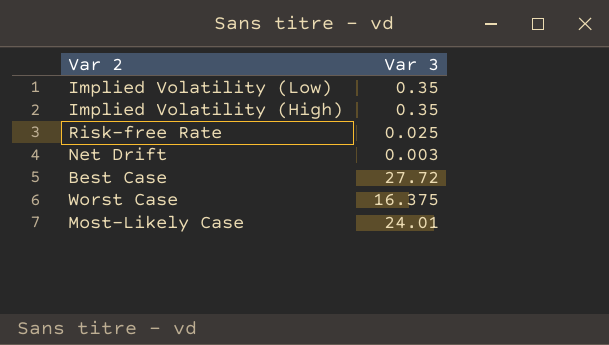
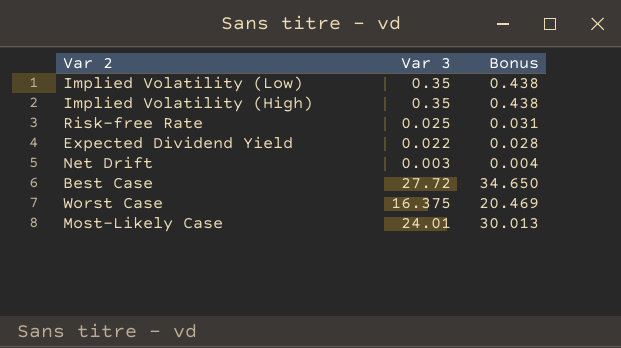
column Bonus | formula: none -> [Var 3] * 1.25
row Expected Dividend Yield: none -> 0.022 | 0.028

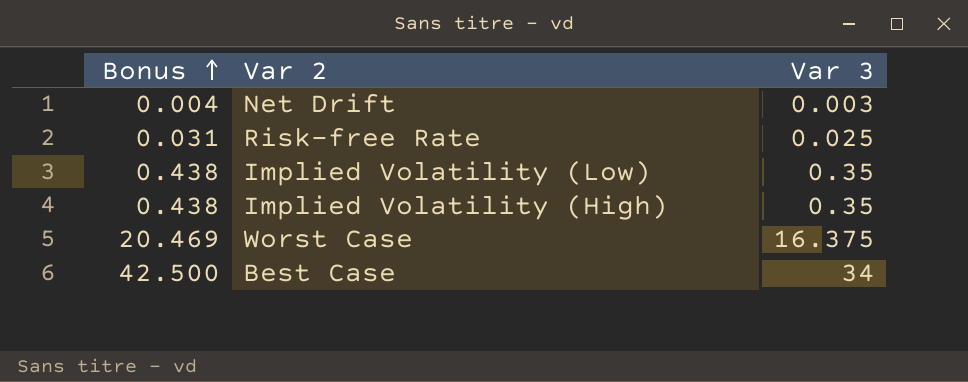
row order: none -> Bonus ascending
column Bonus | position: 3 -> 1
row Expected Dividend Yield: 0.022 | 0.028 -> none
row Most-Likely Case: 24.01 | 30.013 -> none
Best Case | Bonus: 34.650 -> 42.500
Best Case | Var 3: 27.72 -> 34

